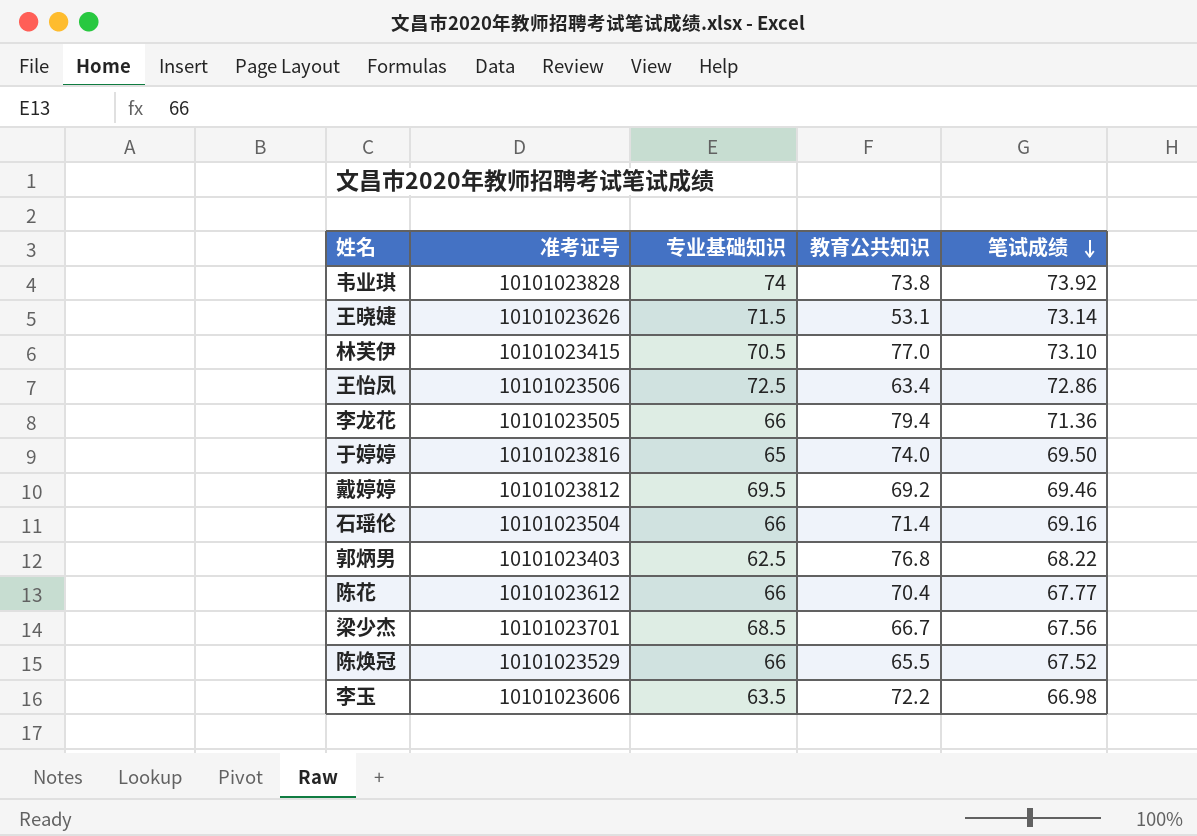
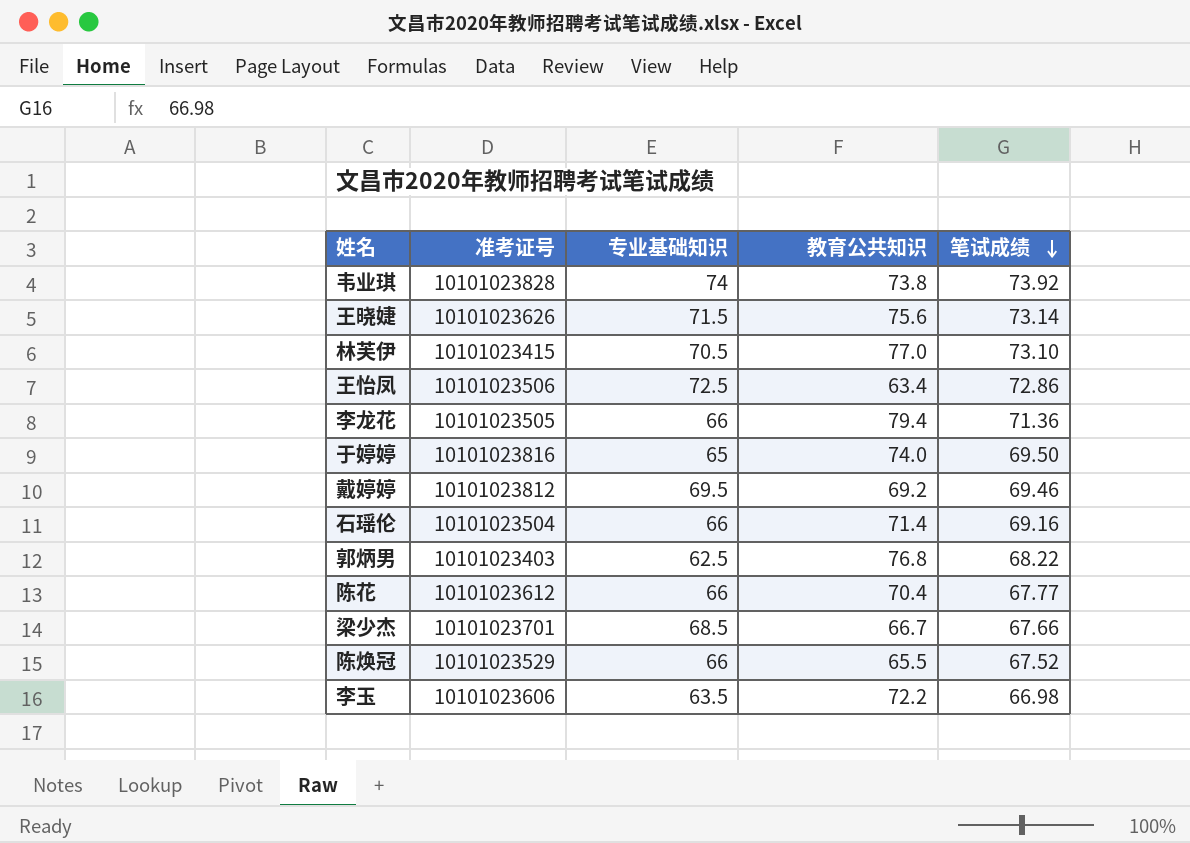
王晓婕 | 教育公共知识: 53.1 -> 75.6
梁少杰 | 笔试成绩: 67.56 -> 67.66

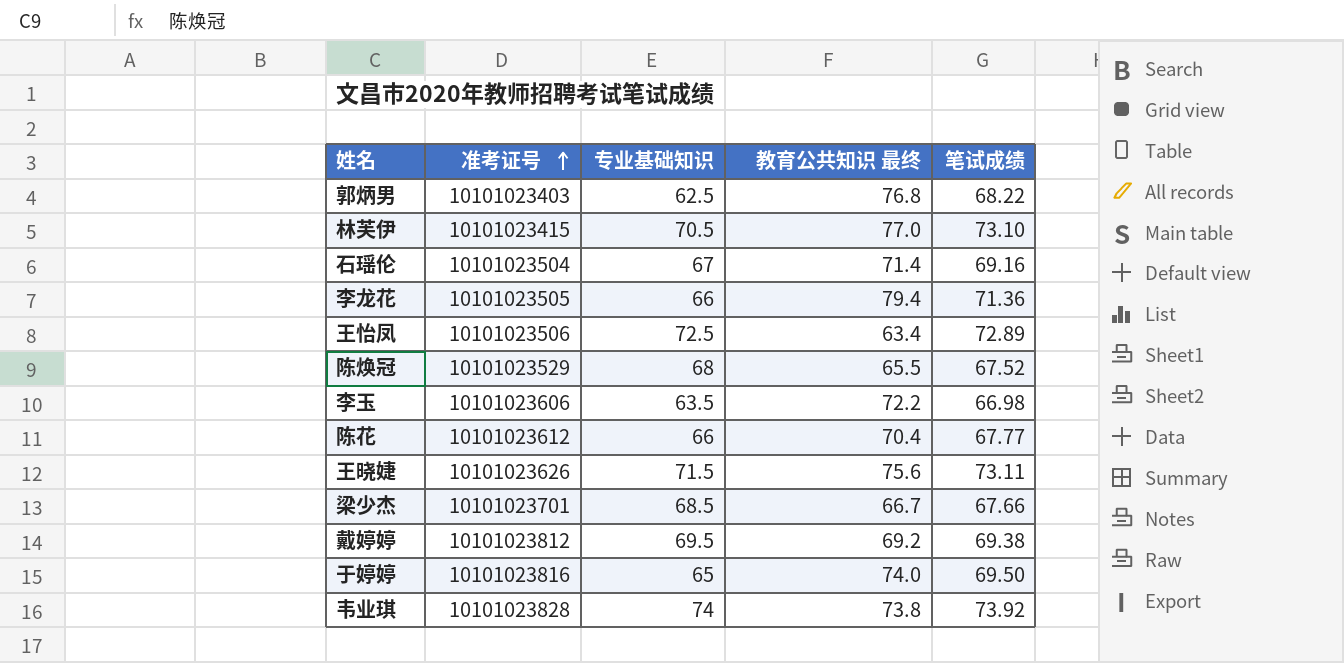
row order: 笔试成绩 descending -> 准考证号 ascending
column name: 教育公共知识 -> 教育公共知识 最终
石瑶伦 | 专业基础知识: 66 -> 67
王怡凤 | 笔试成绩: 72.86 -> 72.89
陈焕冠 | 专业基础知识: 66 -> 68
王晓婕 | 笔试成绩: 73.14 -> 73.11
戴婷婷 | 笔试成绩: 69.46 -> 69.38

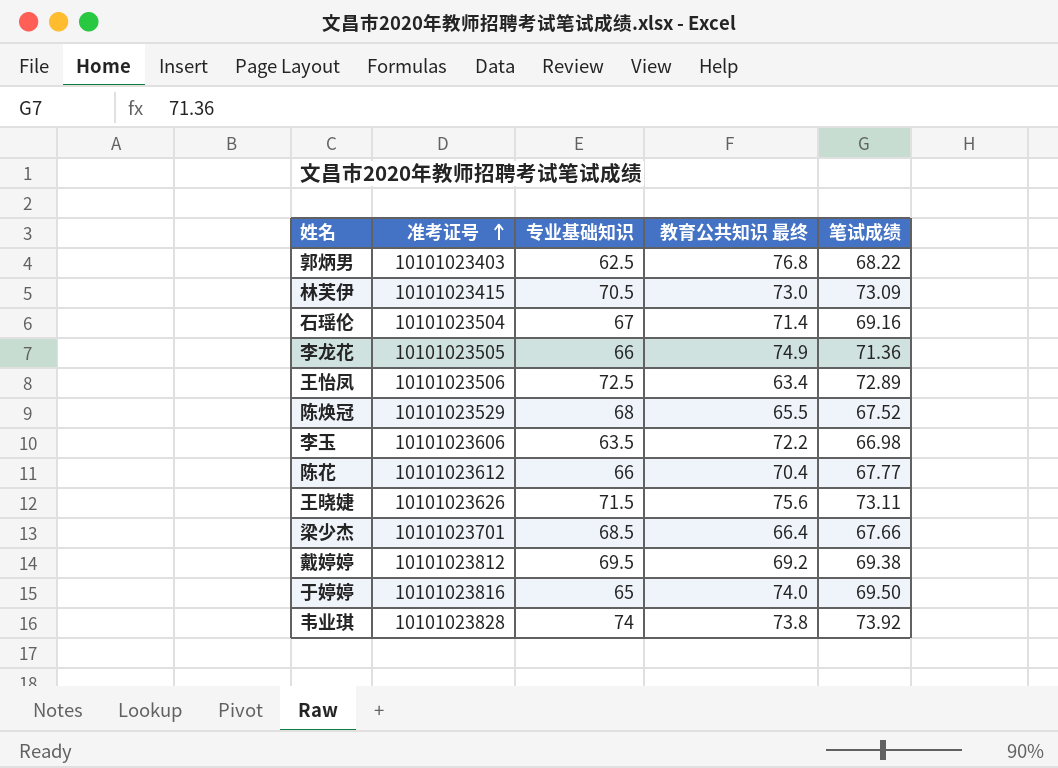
林芙伊 | 教育公共知识 最终: 77.0 -> 73.0
林芙伊 | 笔试成绩: 73.10 -> 73.09
李龙花 | 教育公共知识 最终: 79.4 -> 74.9
梁少杰 | 教育公共知识 最终: 66.7 -> 66.4

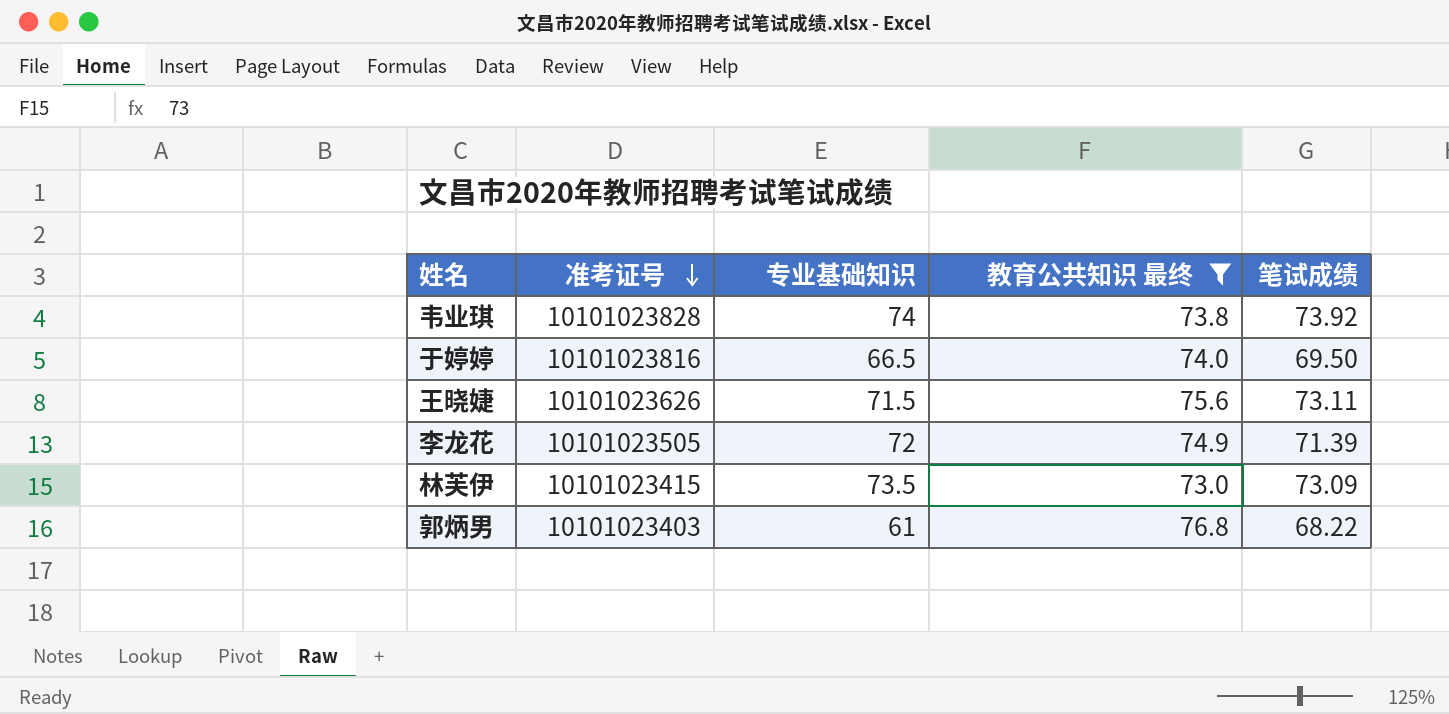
filter: none -> 教育公共知识 最终 >= 73.0
row order: 准考证号 ascending -> 准考证号 descending
于婷婷 | 专业基础知识: 65 -> 66.5
李龙花 | 专业基础知识: 66 -> 72
李龙花 | 笔试成绩: 71.36 -> 71.39
林芙伊 | 专业基础知识: 70.5 -> 73.5
郭炳男 | 专业基础知识: 62.5 -> 61

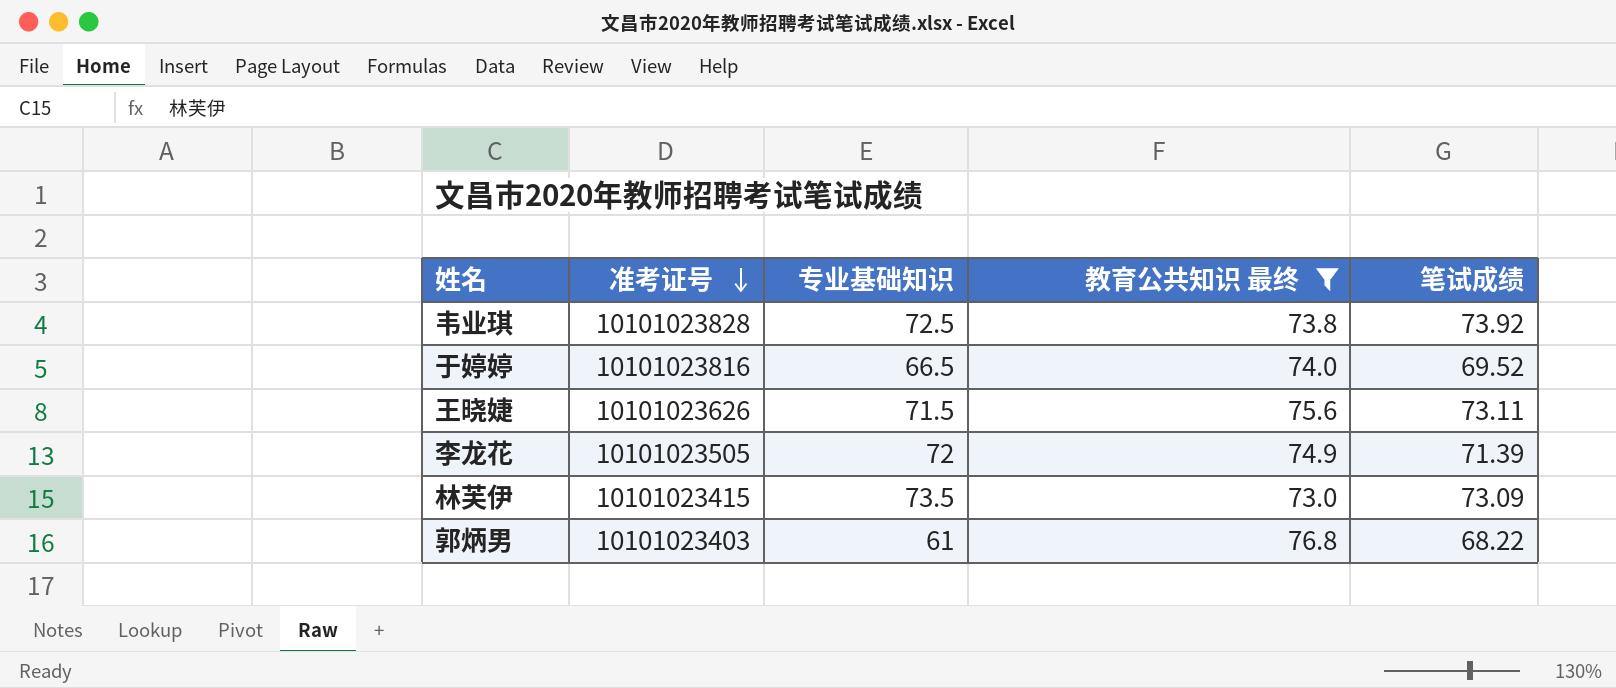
韦业琪 | 专业基础知识: 74 -> 72.5
于婷婷 | 笔试成绩: 69.50 -> 69.52

